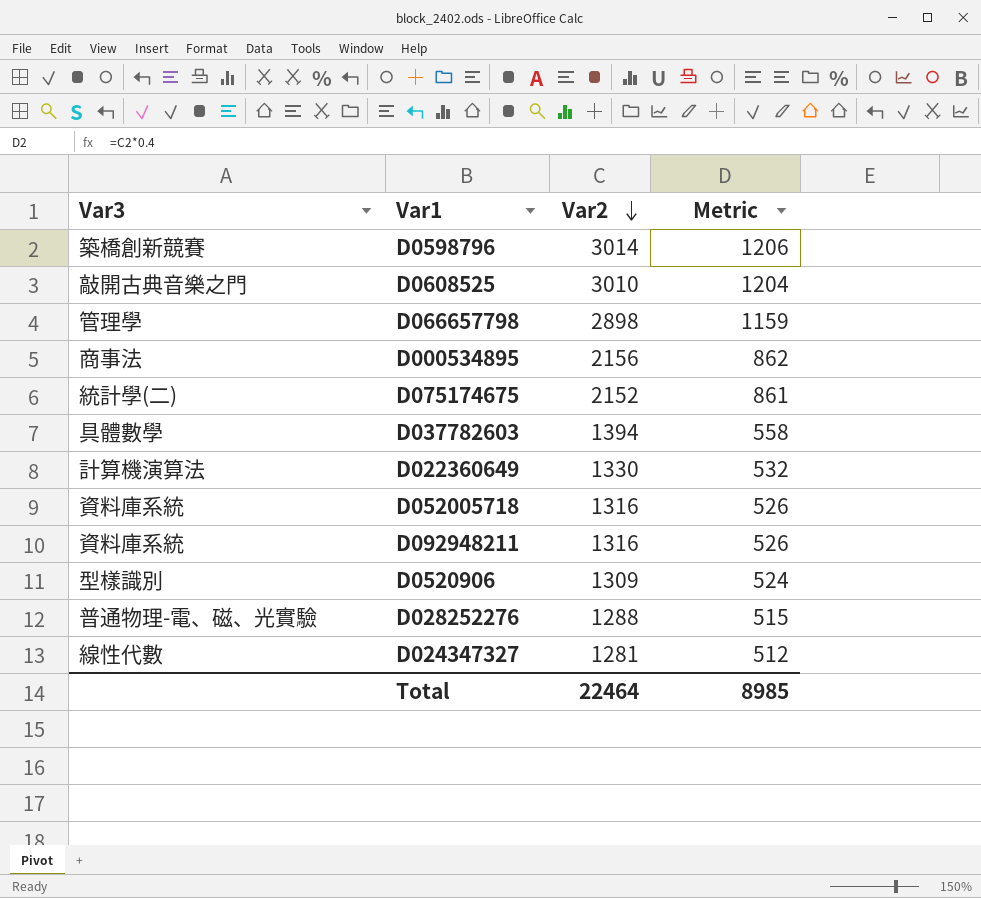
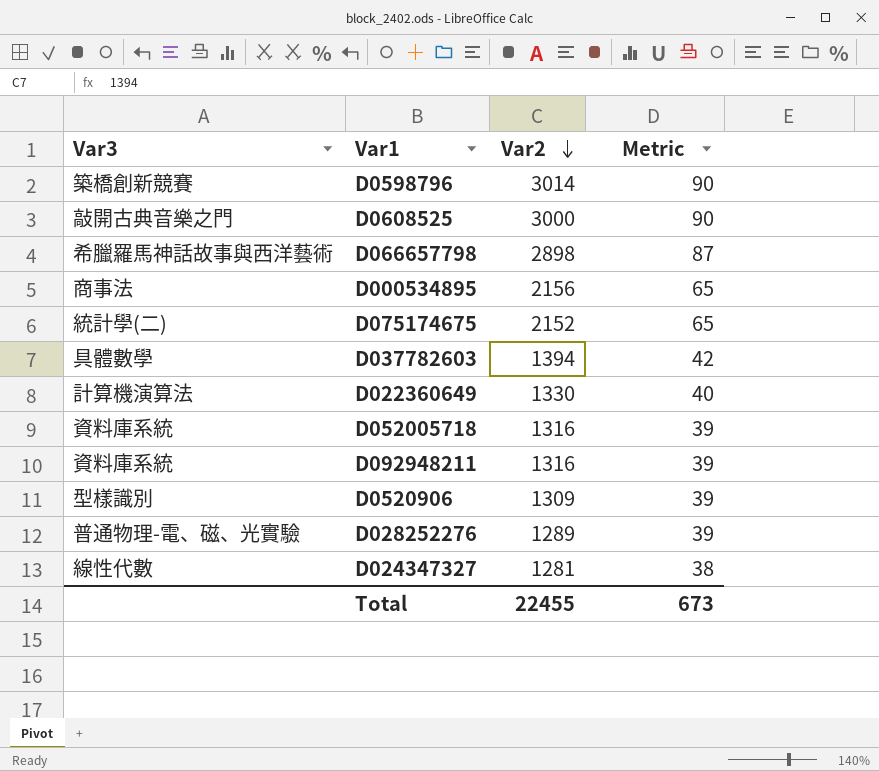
column Metric | formula: [Var2] * 0.4 -> [Var2] * 0.03
D0608525 | Var2: 3010 -> 3000
D066657798 | Var3: 管理學 -> 希臘羅馬神話故事與西洋藝術
D028252276 | Var2: 1288 -> 1289
Total | Var2: 22464 -> 22455
Total | Metric: 8985 -> 673

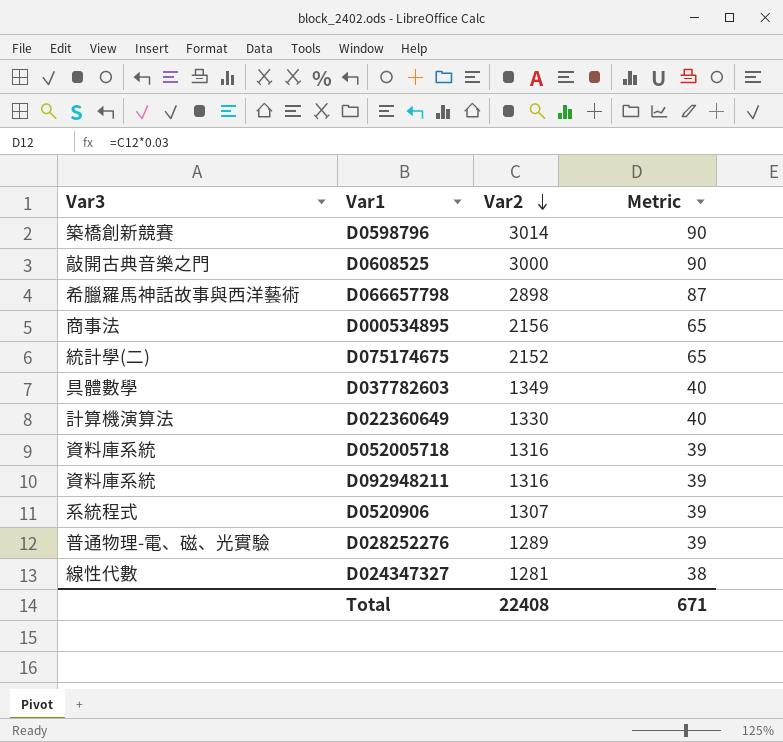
D037782603 | Var2: 1394 -> 1349
D037782603 | Metric: 42 -> 40
D0520906 | Var3: 型樣識別 -> 系統程式
D0520906 | Var2: 1309 -> 1307
Total | Var2: 22455 -> 22408
Total | Metric: 673 -> 671

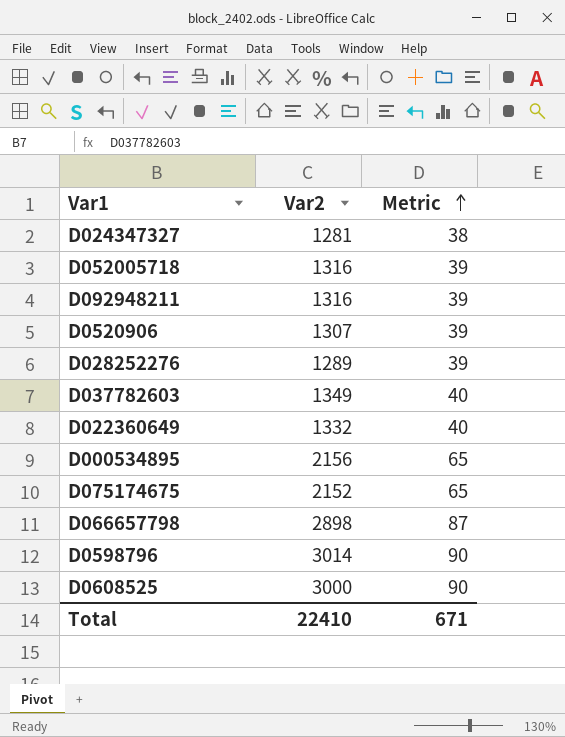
row order: Var2 descending -> Metric ascending
column Var3 | position: 1 -> none
D022360649 | Var2: 1330 -> 1332
Total | Var2: 22408 -> 22410

